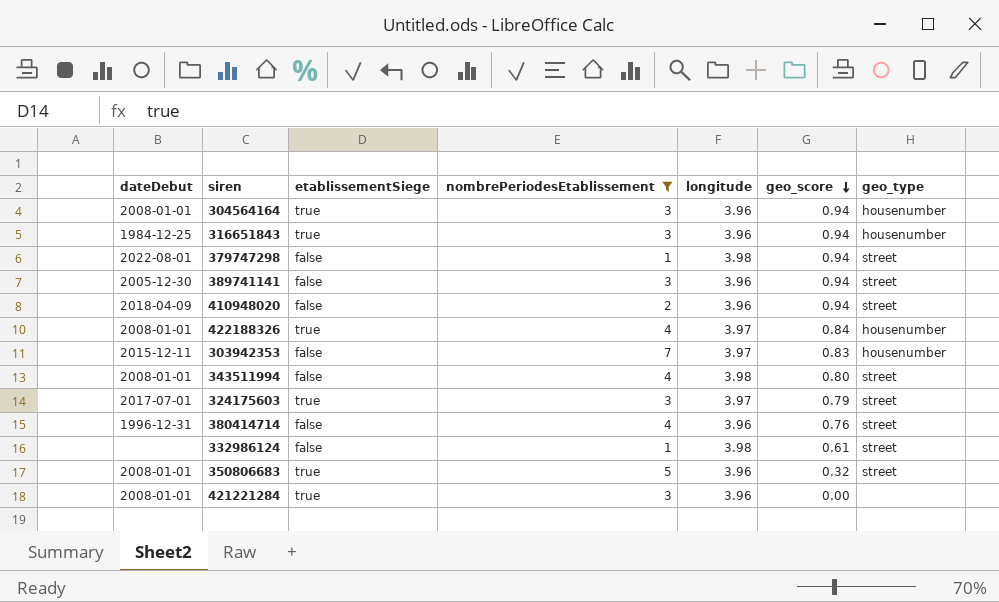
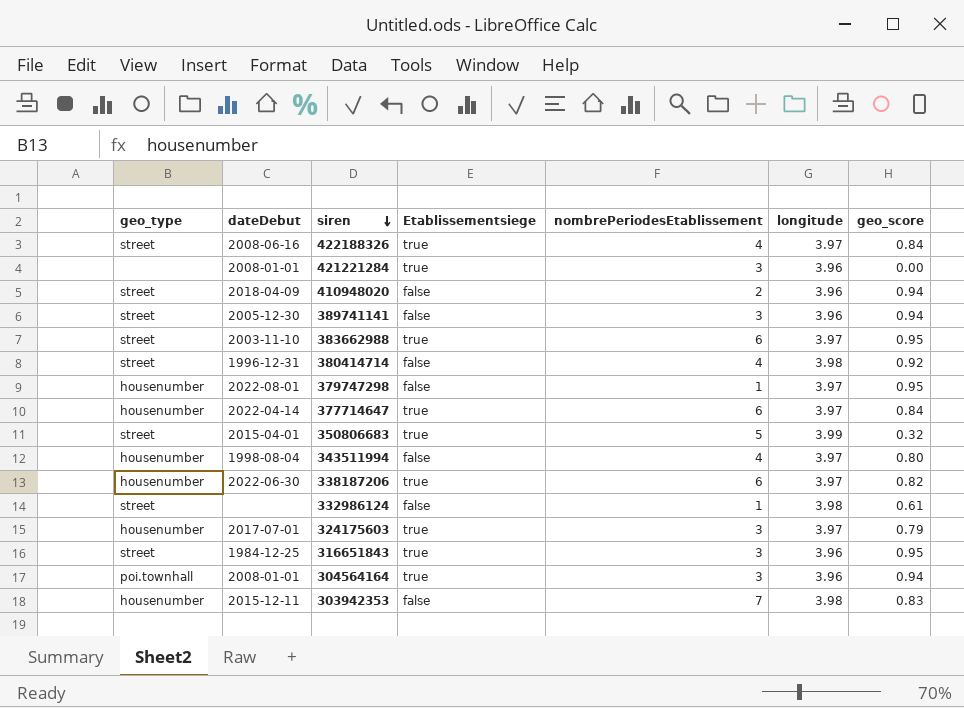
filter: nombrePeriodesEtablissement != 6 -> none
row order: geo_score descending -> siren descending
column geo_type | position: 7 -> 1
column name: etablissementSiege -> Etablissementsiege
422188326 | geo_type: housenumber -> street
422188326 | dateDebut: 2008-01-01 -> 2008-06-16
380414714 | longitude: 3.96 -> 3.98
380414714 | geo_score: 0.76 -> 0.92
379747298 | geo_type: street -> housenumber
379747298 | longitude: 3.98 -> 3.97
379747298 | geo_score: 0.94 -> 0.95
350806683 | dateDebut: 2008-01-01 -> 2015-04-01
350806683 | longitude: 3.96 -> 3.99
343511994 | geo_type: street -> housenumber
343511994 | dateDebut: 2008-01-01 -> 1998-08-04
343511994 | longitude: 3.98 -> 3.97
324175603 | geo_type: street -> housenumber
316651843 | geo_type: housenumber -> street
316651843 | geo_score: 0.94 -> 0.95
304564164 | geo_type: housenumber -> poi.townhall
303942353 | longitude: 3.97 -> 3.98

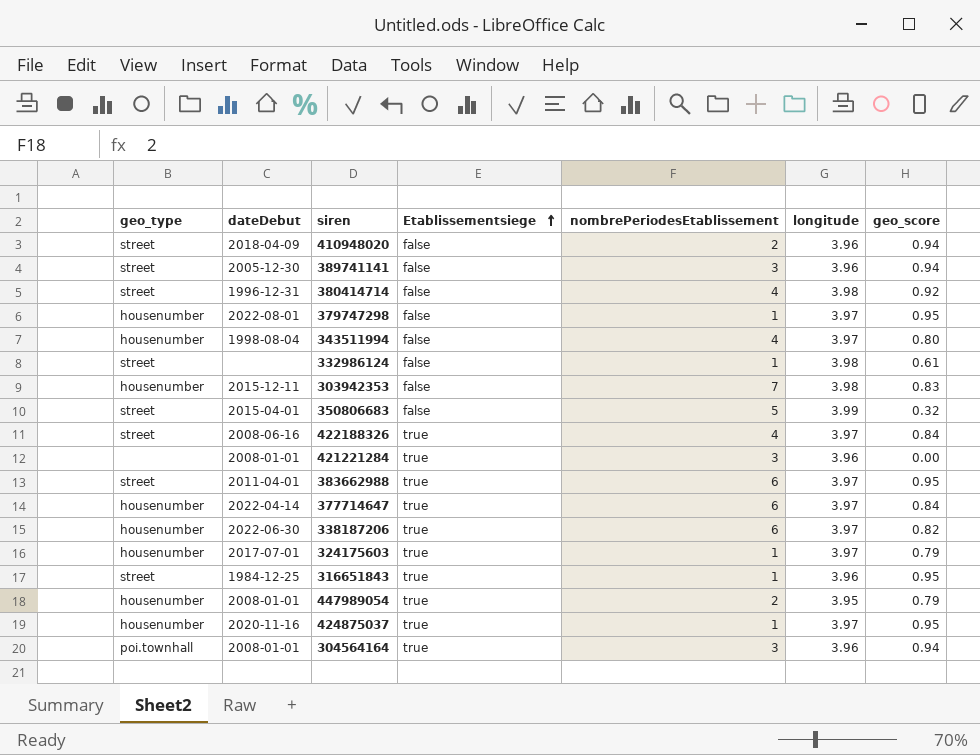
row order: siren descending -> Etablissementsiege ascending
350806683 | Etablissementsiege: true -> false
383662988 | dateDebut: 2003-11-10 -> 2011-04-01
324175603 | nombrePeriodesEtablissement: 3 -> 1
316651843 | nombrePeriodesEtablissement: 3 -> 1
row 447989054: none -> housenumber | 2008-01-01 | true | 2 | 3.95 | 0.79
row 424875037: none -> housenumber | 2020-11-16 | true | 1 | 3.97 | 0.95

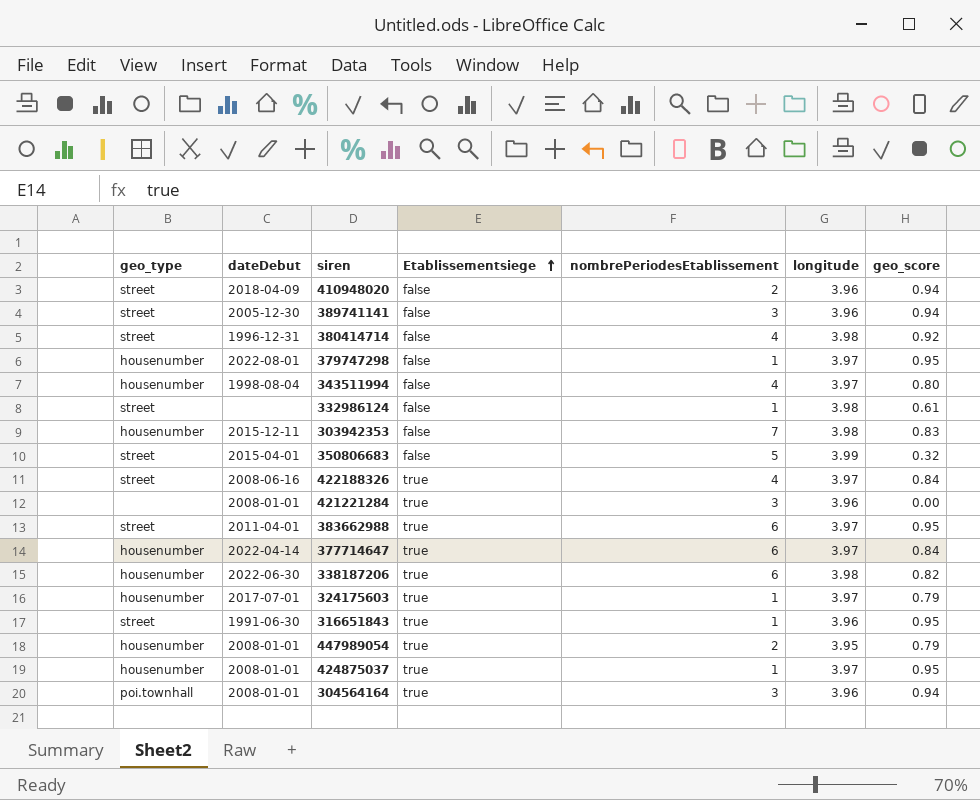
338187206 | longitude: 3.97 -> 3.98
316651843 | dateDebut: 1984-12-25 -> 1991-06-30
424875037 | dateDebut: 2020-11-16 -> 2008-01-01

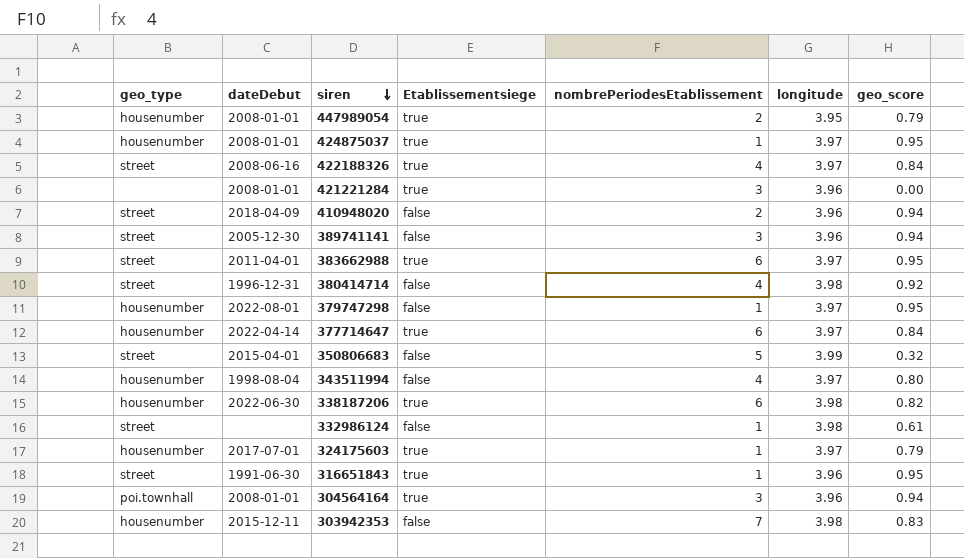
row order: Etablissementsiege ascending -> siren descending

